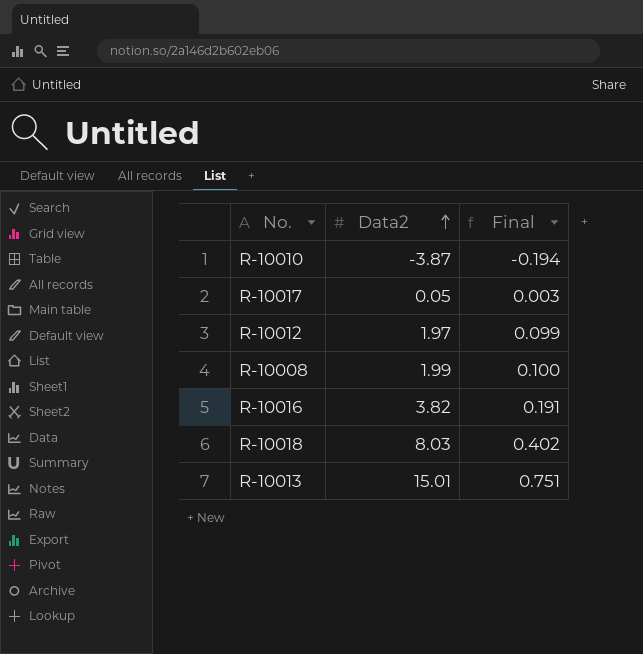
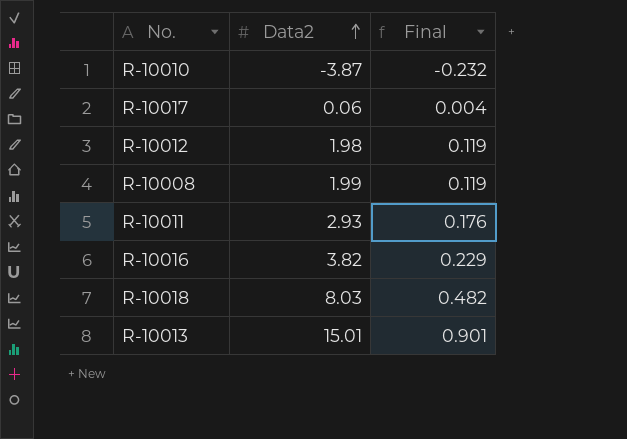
column Final | formula: [Data2] * 0.05 -> [Data2] * 0.06
R-10017 | Data2: 0.05 -> 0.06
R-10012 | Data2: 1.97 -> 1.98
row R-10011: none -> 2.93 | 0.176

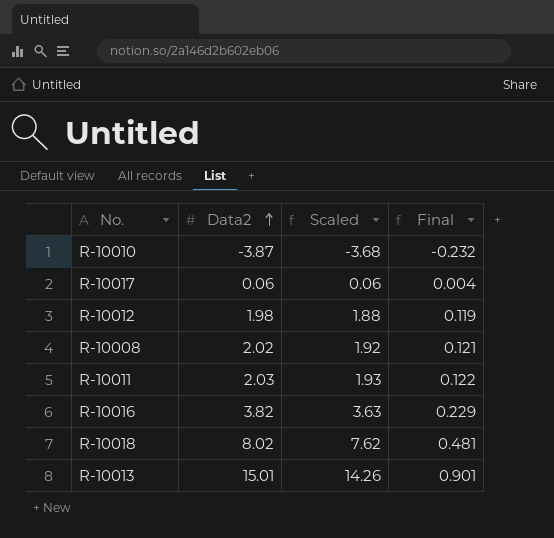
column Scaled | formula: none -> [Data2] * 0.95
R-10008 | Data2: 1.99 -> 2.02
R-10008 | Final: 0.119 -> 0.121
R-10011 | Data2: 2.93 -> 2.03
R-10011 | Final: 0.176 -> 0.122
R-10018 | Data2: 8.03 -> 8.02
R-10018 | Final: 0.482 -> 0.481

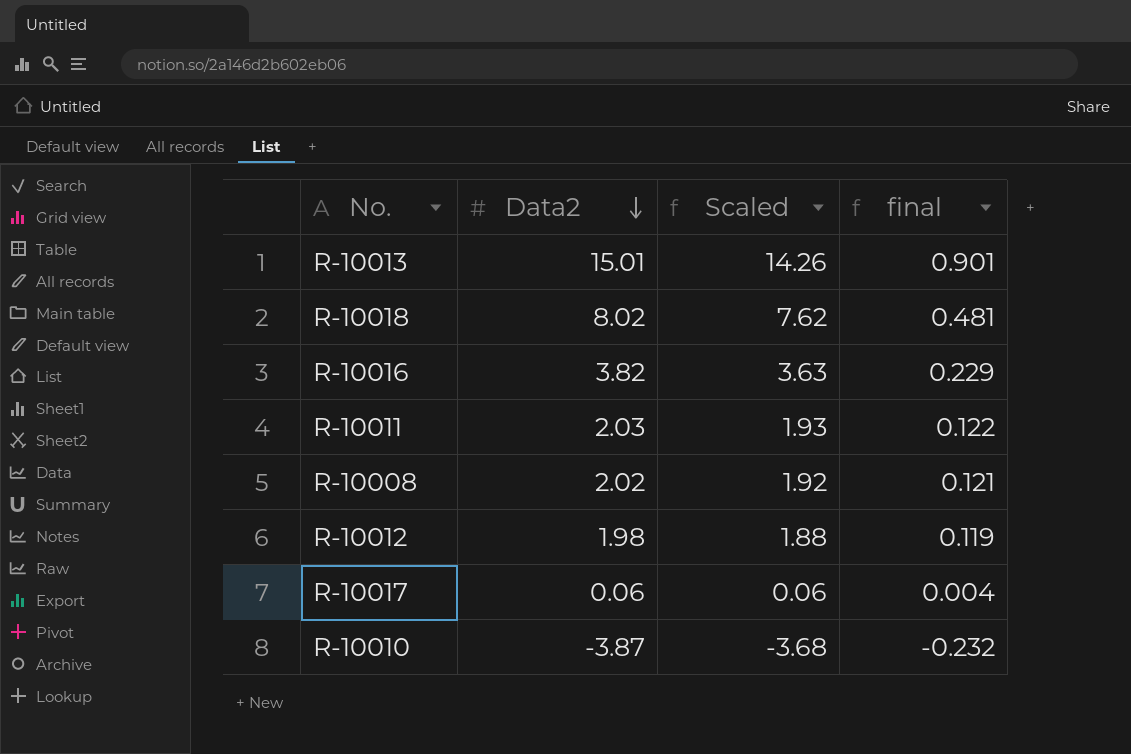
row order: Data2 ascending -> Data2 descending
column name: Final -> final

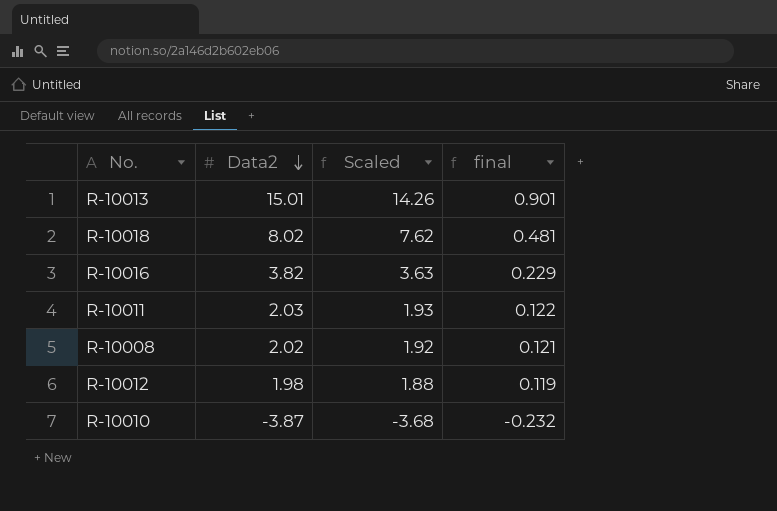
row R-10017: 0.06 | 0.06 | 0.004 -> none

